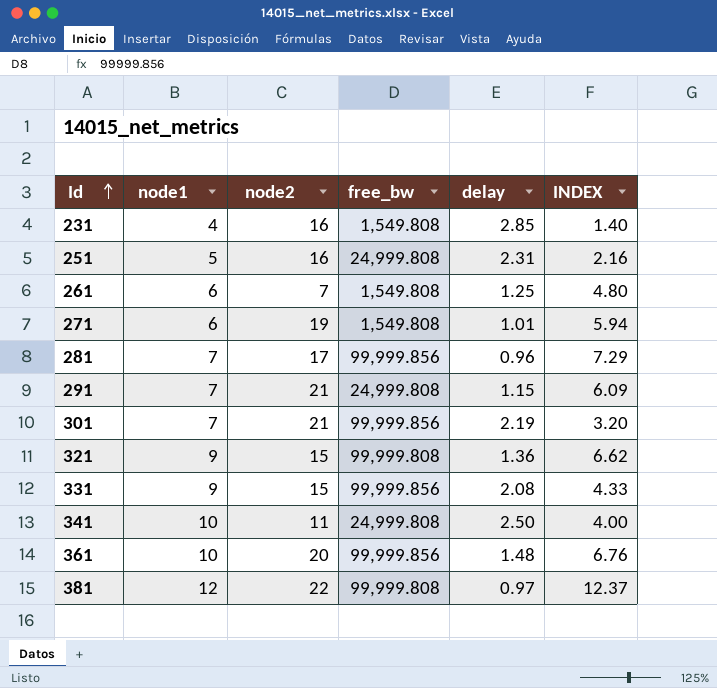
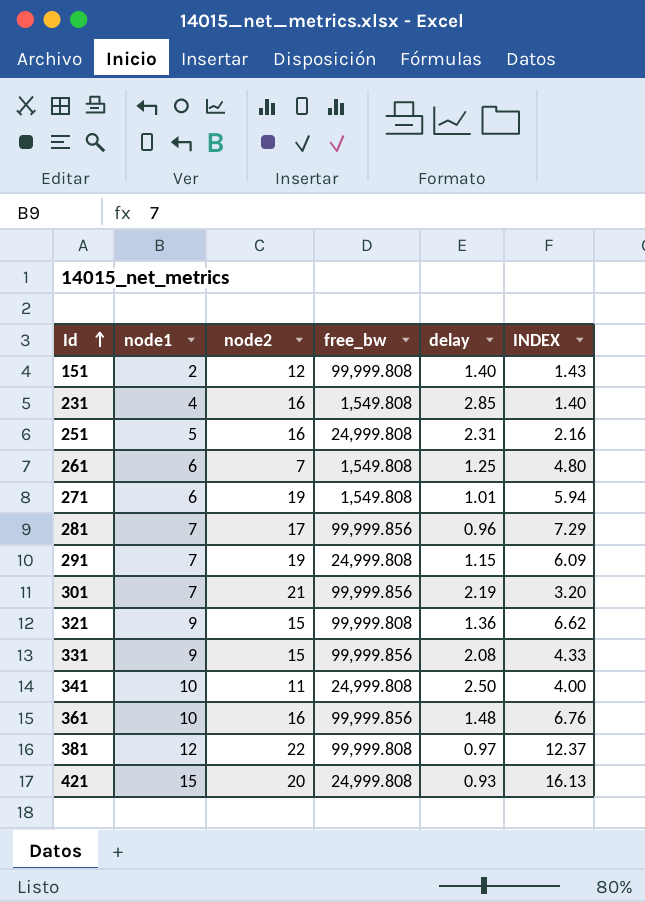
row 151: none -> 2 | 12 | 99,999.808 | 1.40 | 1.43
291 | node2: 21 -> 19
361 | node2: 20 -> 16
row 421: none -> 15 | 20 | 24,999.808 | 0.93 | 16.13

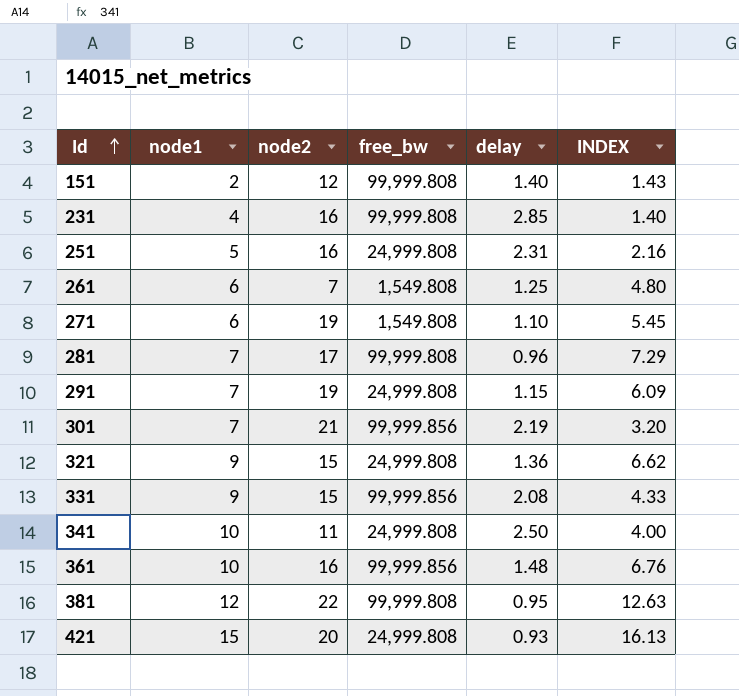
231 | free_bw: 1,549.808 -> 99,999.808
271 | delay: 1.01 -> 1.10
271 | INDEX: 5.94 -> 5.45
281 | free_bw: 99,999.856 -> 99,999.808
321 | free_bw: 99,999.808 -> 24,999.808
381 | delay: 0.97 -> 0.95
381 | INDEX: 12.37 -> 12.63

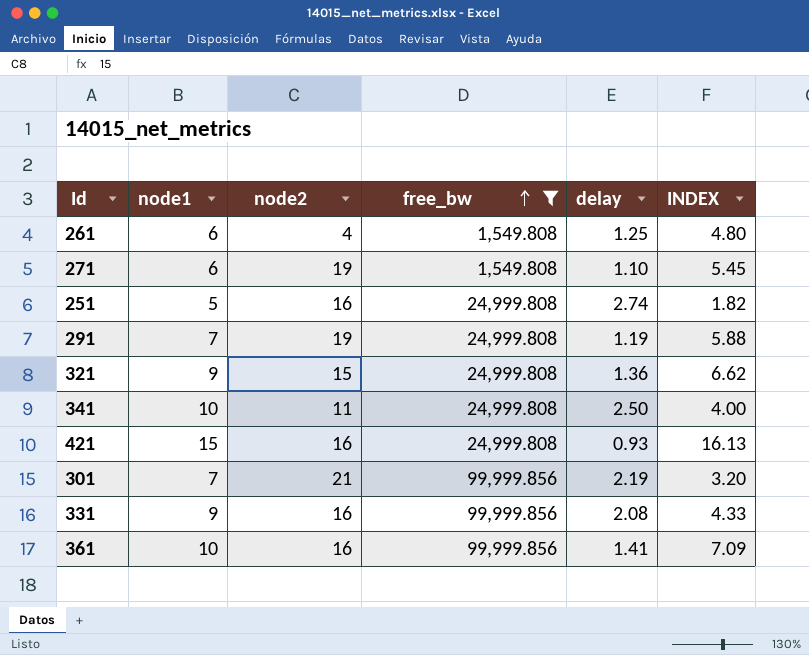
filter: none -> free_bw != 99,999.808
row order: Id ascending -> free_bw ascending
261 | node2: 7 -> 4
251 | delay: 2.31 -> 2.74
251 | INDEX: 2.16 -> 1.82
291 | delay: 1.15 -> 1.19
291 | INDEX: 6.09 -> 5.88
421 | node2: 20 -> 16
331 | node2: 15 -> 16
361 | delay: 1.48 -> 1.41
361 | INDEX: 6.76 -> 7.09

